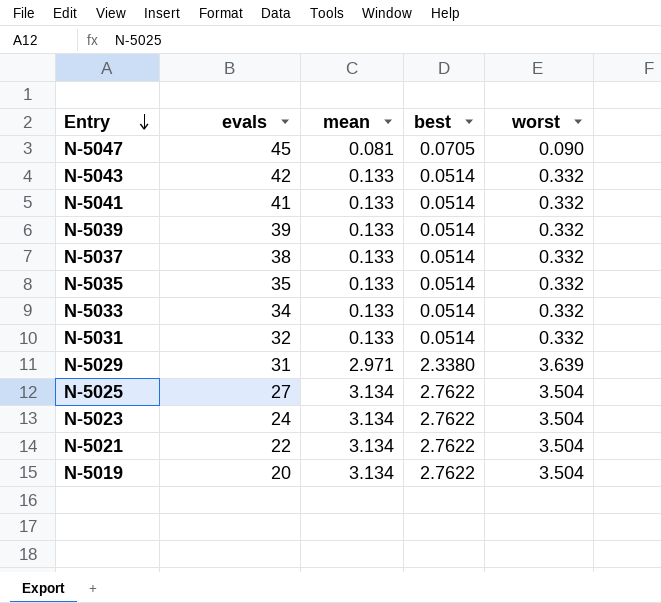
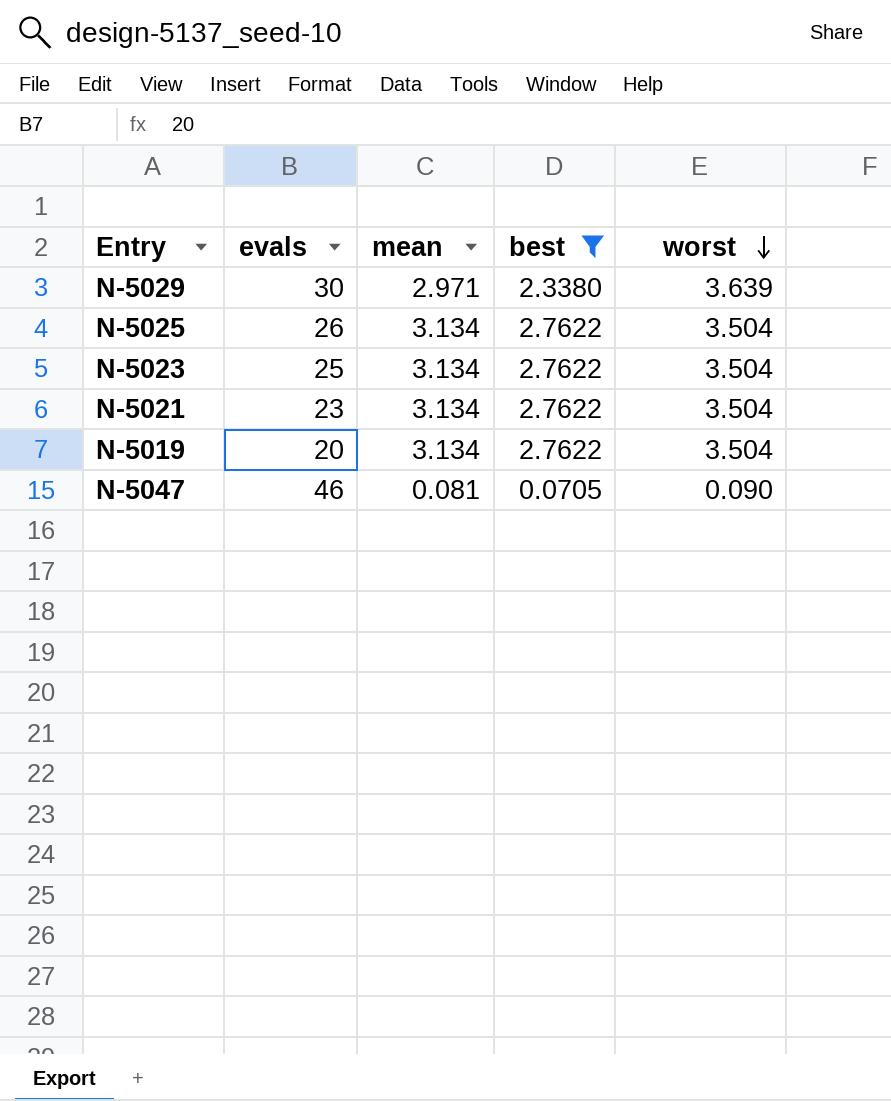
filter: none -> best != 0.0514
row order: Entry descending -> worst descending
N-5029 | evals: 31 -> 30
N-5025 | evals: 27 -> 26
N-5023 | evals: 24 -> 25
N-5021 | evals: 22 -> 23
N-5047 | evals: 45 -> 46

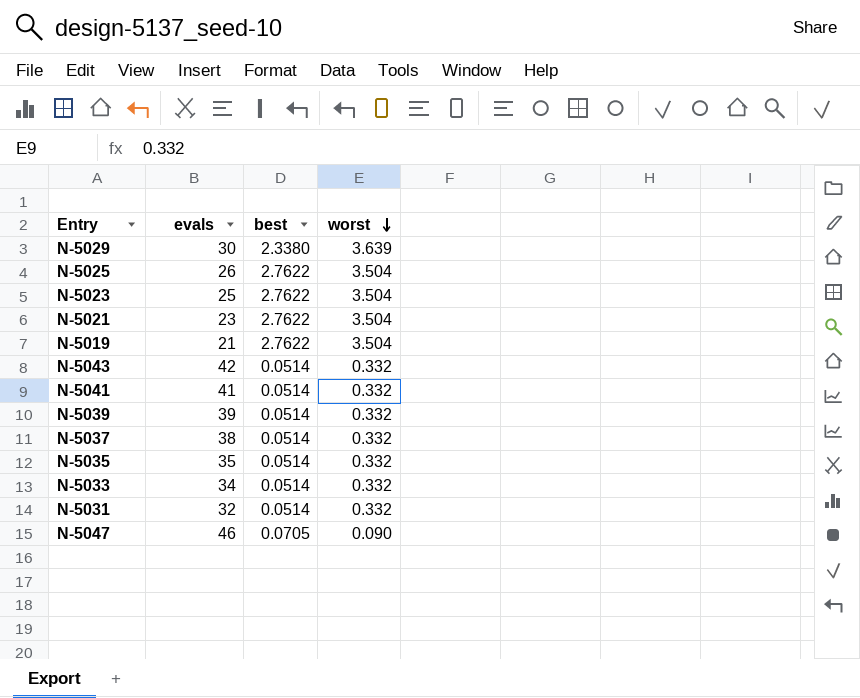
filter: best != 0.0514 -> none
column mean | position: 3 -> none
N-5019 | evals: 20 -> 21

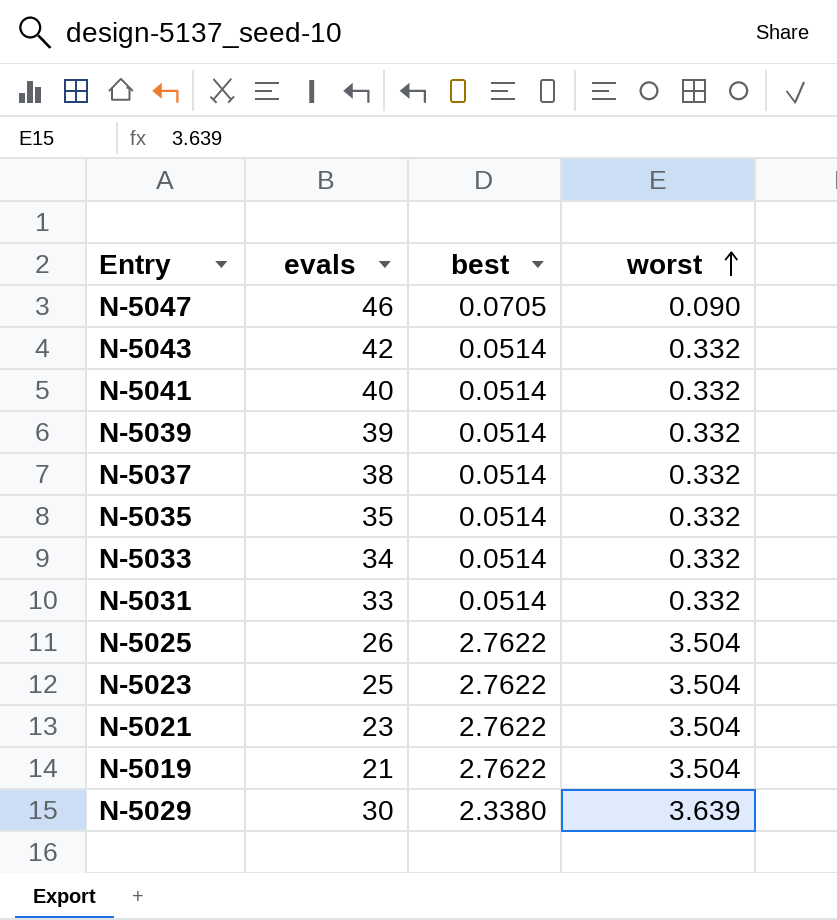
row order: worst descending -> worst ascending
N-5041 | evals: 41 -> 40
N-5031 | evals: 32 -> 33

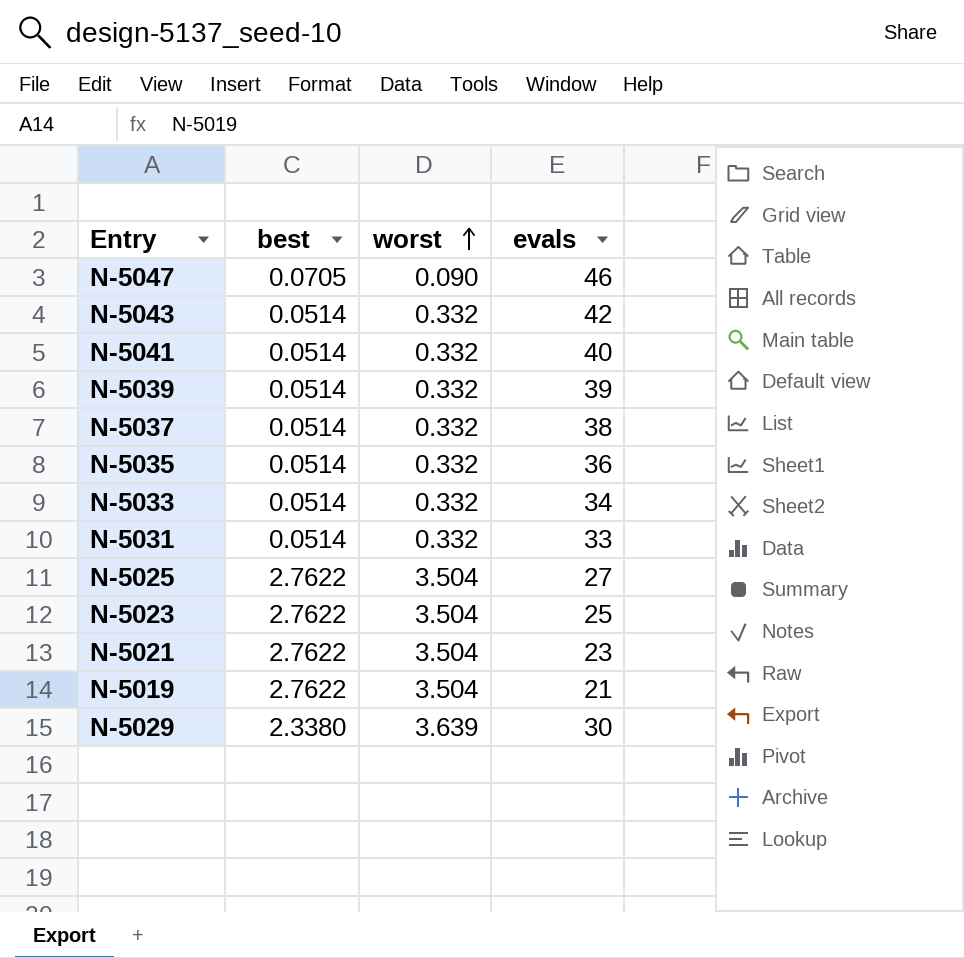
column evals | position: 2 -> 4
N-5035 | evals: 35 -> 36
N-5025 | evals: 26 -> 27

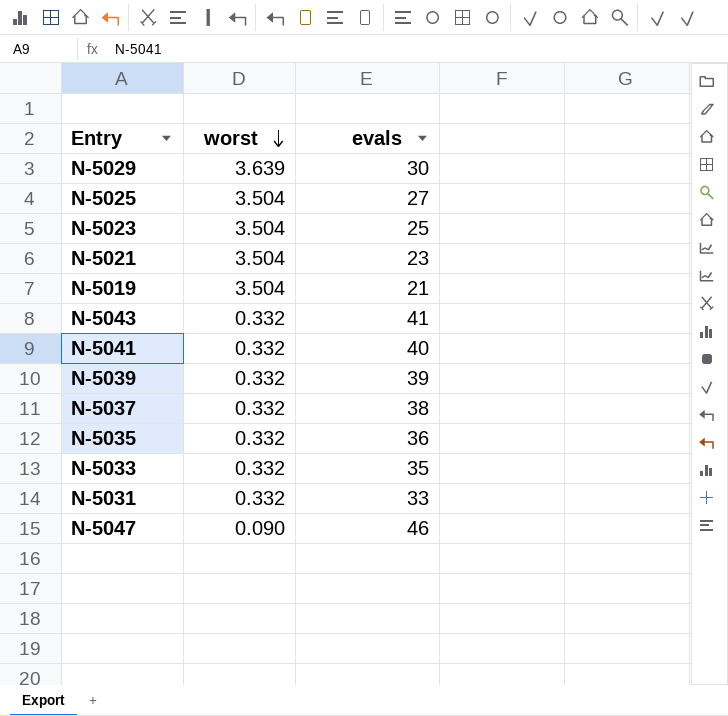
row order: worst ascending -> worst descending
column best | position: 2 -> none
N-5043 | evals: 42 -> 41
N-5033 | evals: 34 -> 35

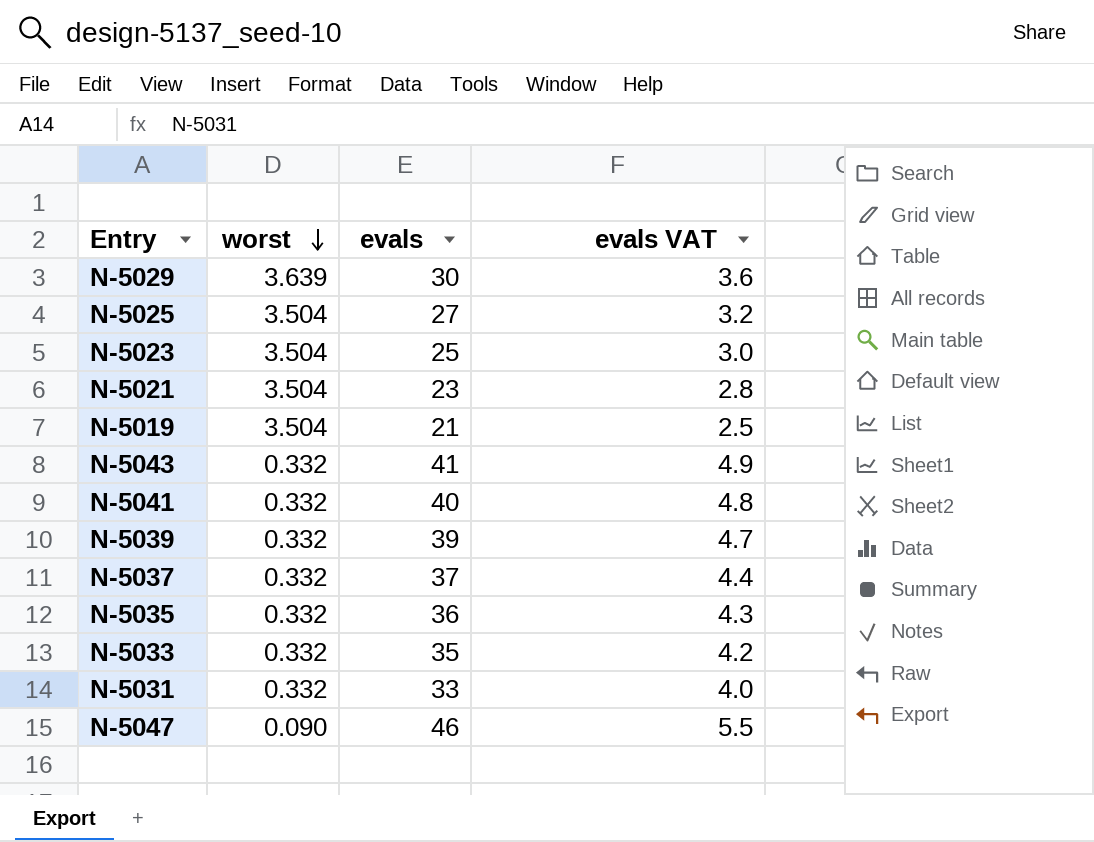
column evals VAT | formula: none -> [evals] * 0.12
N-5037 | evals: 38 -> 37

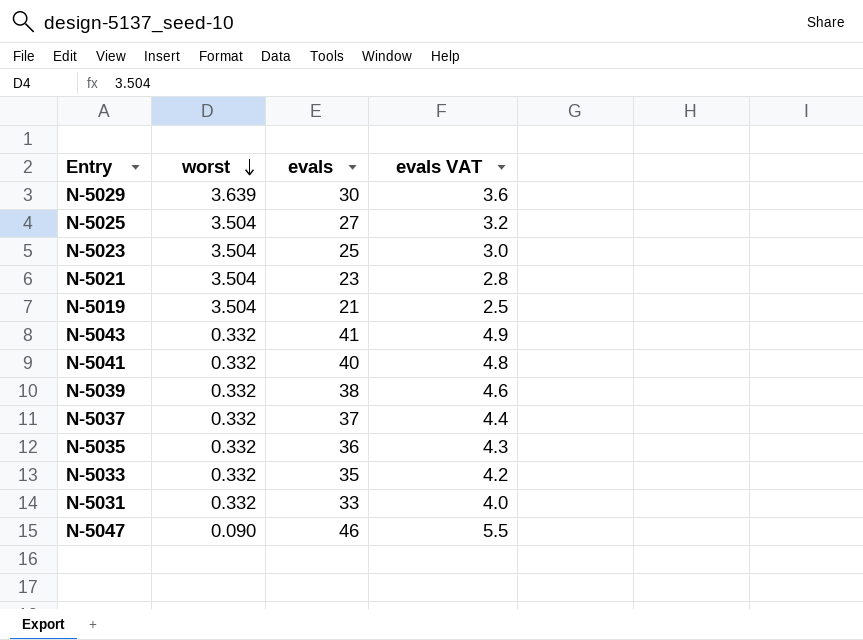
N-5039 | evals: 39 -> 38
N-5039 | evals VAT: 4.7 -> 4.6

